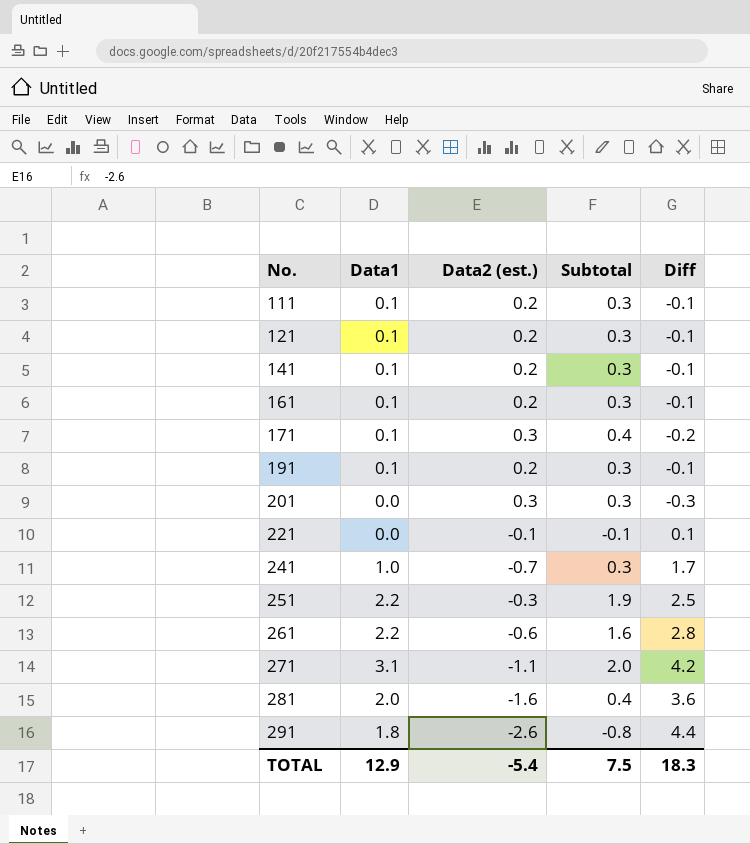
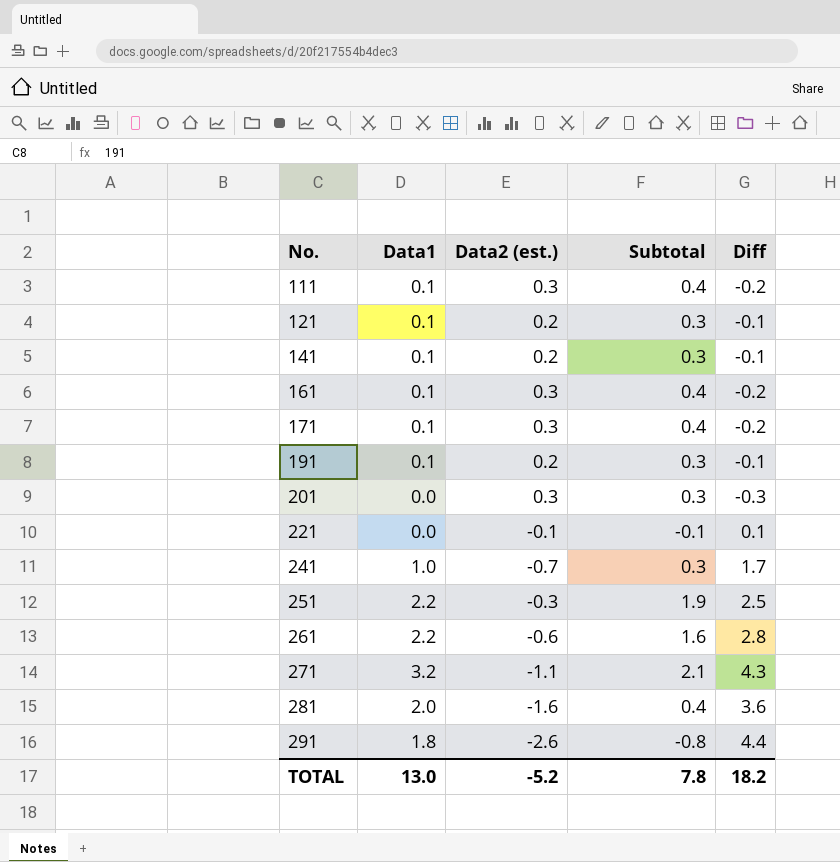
111 | Data2 (est.): 0.2 -> 0.3
111 | Subtotal: 0.3 -> 0.4
111 | Diff: -0.1 -> -0.2
161 | Data2 (est.): 0.2 -> 0.3
161 | Subtotal: 0.3 -> 0.4
161 | Diff: -0.1 -> -0.2
271 | Data1: 3.1 -> 3.2
271 | Subtotal: 2.0 -> 2.1
271 | Diff: 4.2 -> 4.3
TOTAL | Data1: 12.9 -> 13.0
TOTAL | Data2 (est.): -5.4 -> -5.2
TOTAL | Subtotal: 7.5 -> 7.8
TOTAL | Diff: 18.3 -> 18.2

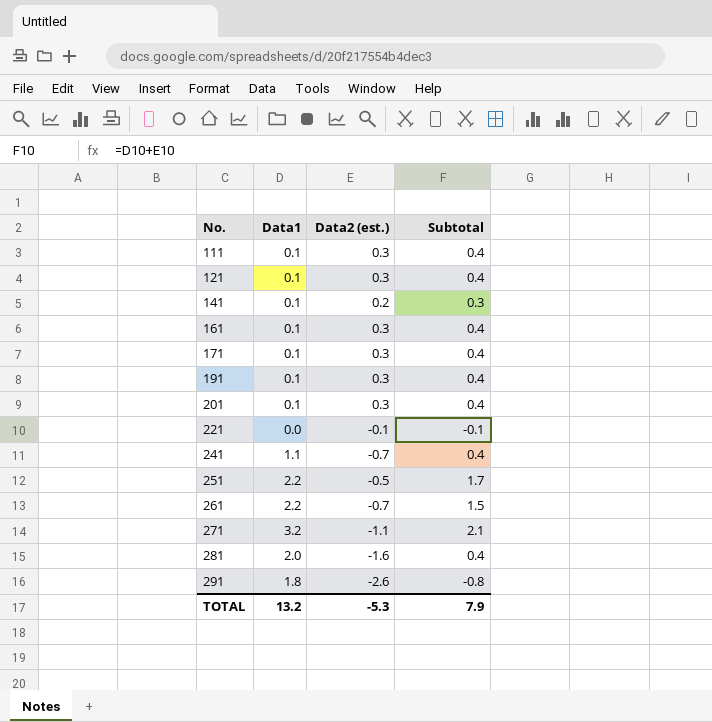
column Diff | formula: [Data1] - [Data2 (est.)] -> none
121 | Data2 (est.): 0.2 -> 0.3
121 | Subtotal: 0.3 -> 0.4
191 | Data2 (est.): 0.2 -> 0.3
191 | Subtotal: 0.3 -> 0.4
201 | Data1: 0.0 -> 0.1
201 | Subtotal: 0.3 -> 0.4
241 | Data1: 1.0 -> 1.1
241 | Subtotal: 0.3 -> 0.4
251 | Data2 (est.): -0.3 -> -0.5
251 | Subtotal: 1.9 -> 1.7
261 | Data2 (est.): -0.6 -> -0.7
261 | Subtotal: 1.6 -> 1.5
TOTAL | Data1: 13.0 -> 13.2
TOTAL | Data2 (est.): -5.2 -> -5.3
TOTAL | Subtotal: 7.8 -> 7.9

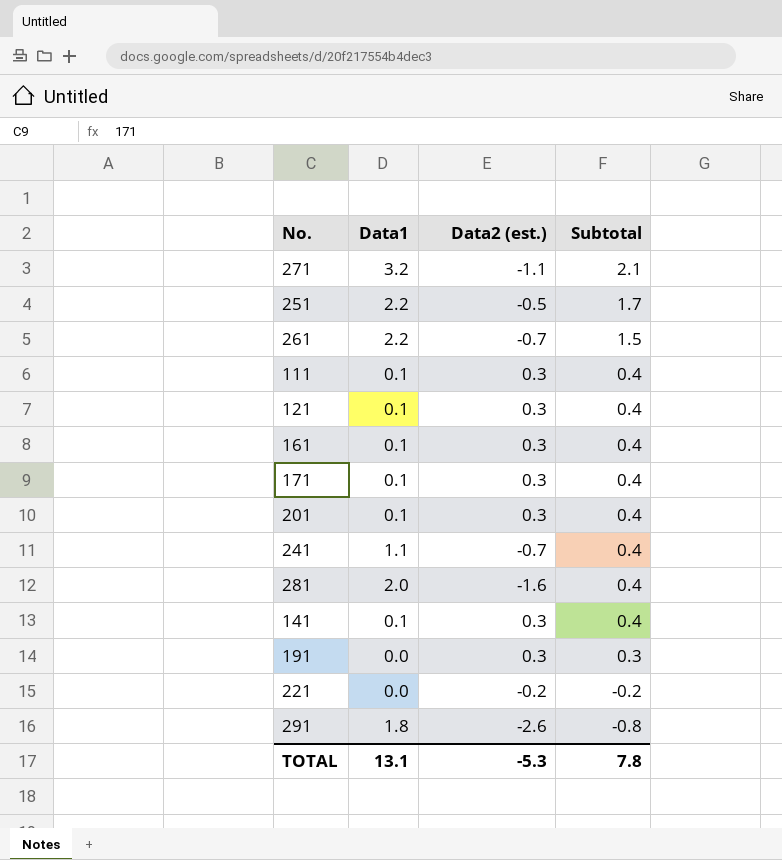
row order: No. ascending -> Subtotal descending
141 | Data2 (est.): 0.2 -> 0.3
141 | Subtotal: 0.3 -> 0.4
191 | Data1: 0.1 -> 0.0
191 | Subtotal: 0.4 -> 0.3
221 | Data2 (est.): -0.1 -> -0.2
221 | Subtotal: -0.1 -> -0.2
TOTAL | Data1: 13.2 -> 13.1
TOTAL | Subtotal: 7.9 -> 7.8

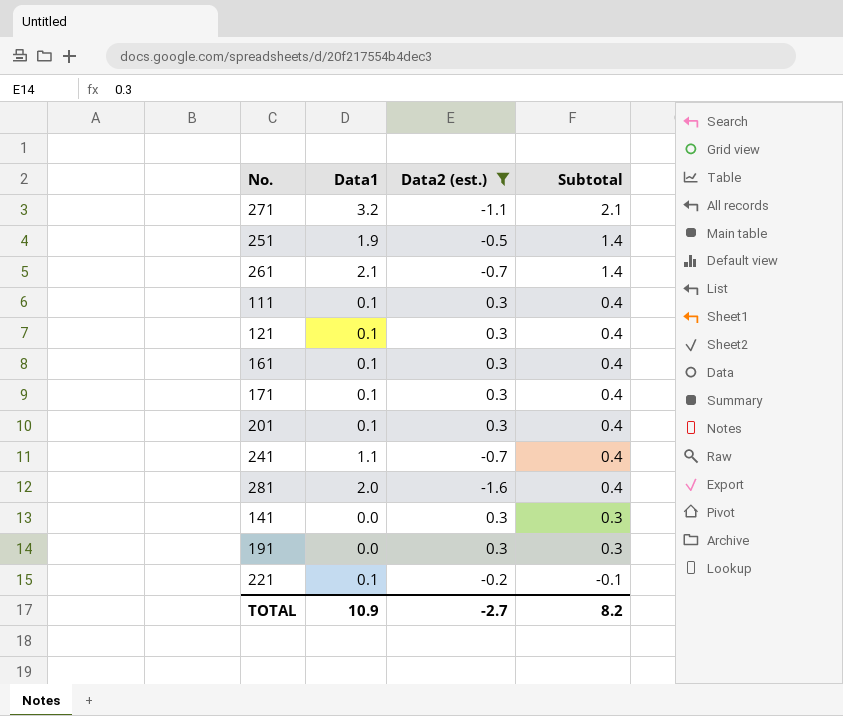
filter: none -> Data2 (est.) != -2.6
251 | Data1: 2.2 -> 1.9
251 | Subtotal: 1.7 -> 1.4
261 | Data1: 2.2 -> 2.1
261 | Subtotal: 1.5 -> 1.4
141 | Data1: 0.1 -> 0.0
141 | Subtotal: 0.4 -> 0.3
221 | Data1: 0.0 -> 0.1
221 | Subtotal: -0.2 -> -0.1
TOTAL | Data1: 13.1 -> 10.9
TOTAL | Data2 (est.): -5.3 -> -2.7
TOTAL | Subtotal: 7.8 -> 8.2

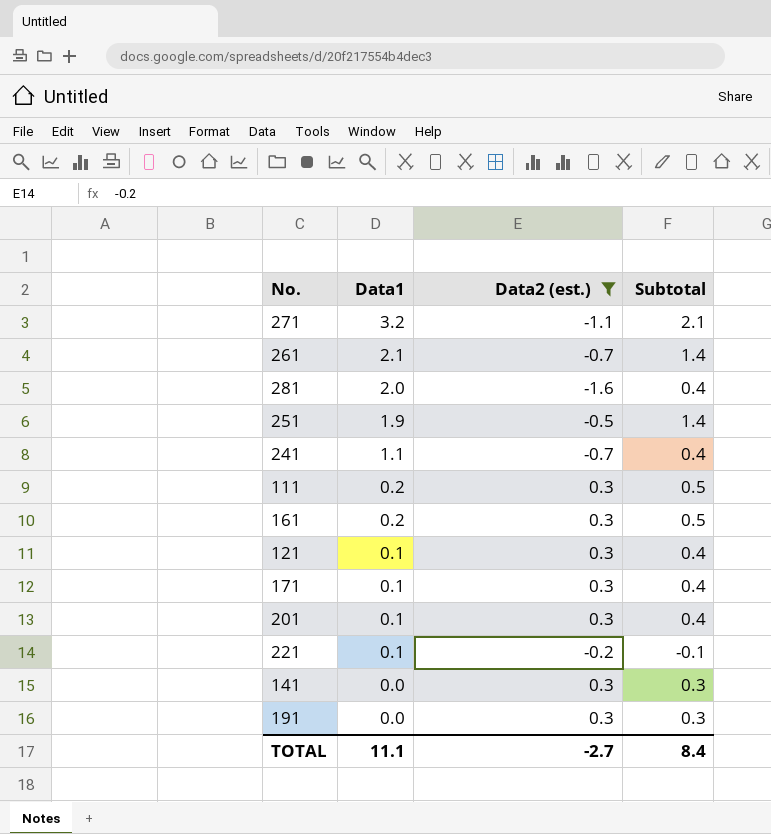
row order: Subtotal descending -> Data1 descending
111 | Data1: 0.1 -> 0.2
111 | Subtotal: 0.4 -> 0.5
161 | Data1: 0.1 -> 0.2
161 | Subtotal: 0.4 -> 0.5
TOTAL | Data1: 10.9 -> 11.1
TOTAL | Subtotal: 8.2 -> 8.4

